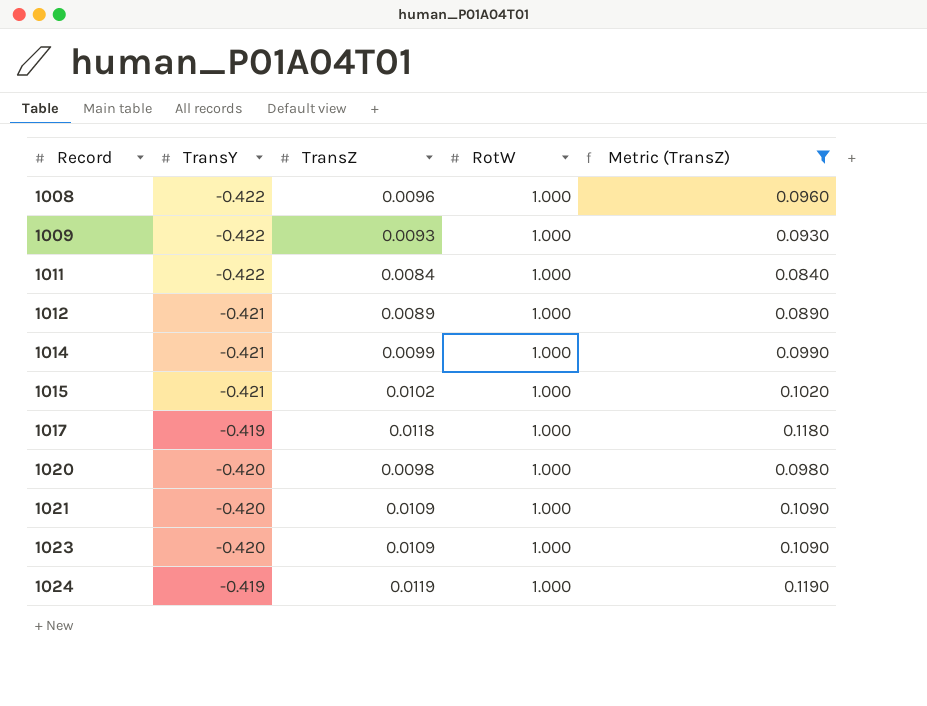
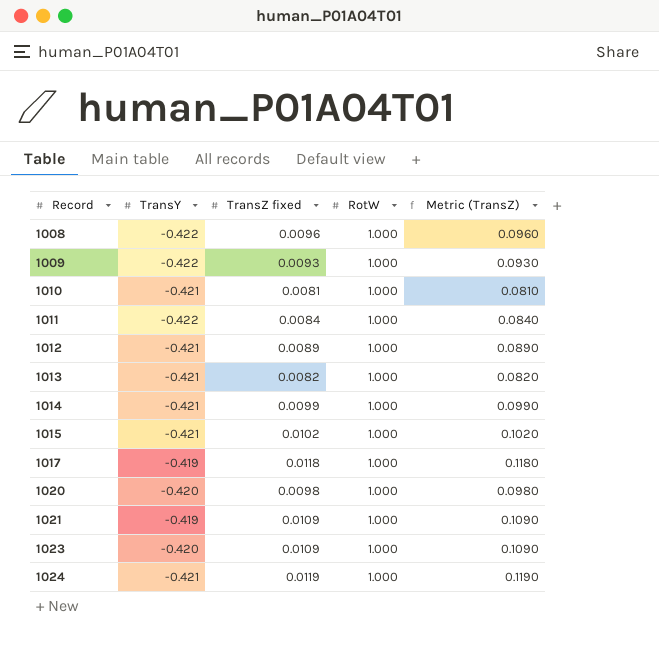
filter: Metric (TransZ) >= 0.0840 -> none
column name: TransZ -> TransZ fixed
1021 | TransY: -0.420 -> -0.419
1024 | TransY: -0.419 -> -0.421

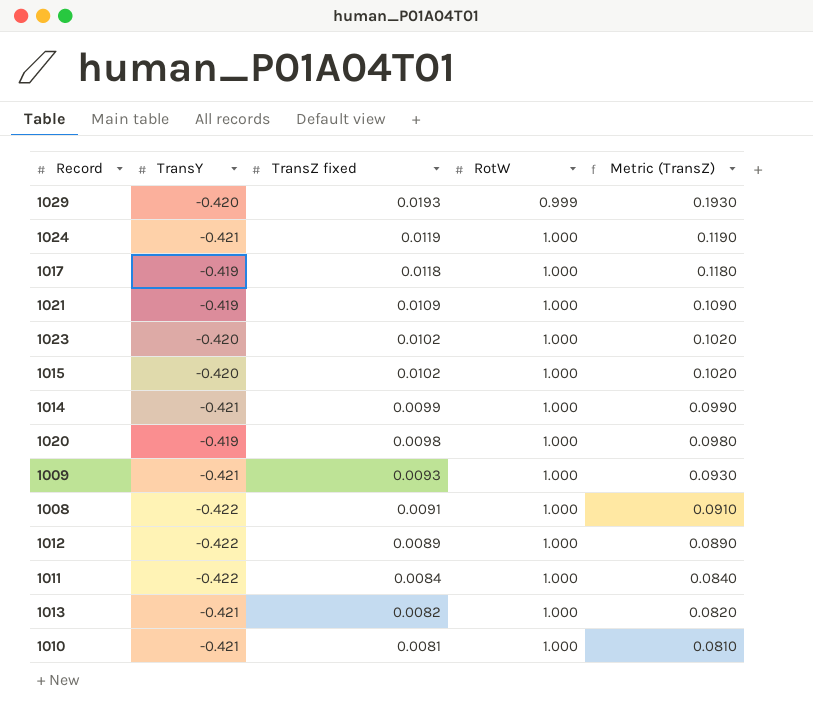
row order: Record ascending -> TransZ fixed descending
row 1029: none -> -0.420 | 0.0193 | 0.999 | 0.1930
1023 | TransZ fixed: 0.0109 -> 0.0102
1023 | Metric (TransZ): 0.1090 -> 0.1020
1015 | TransY: -0.421 -> -0.420
1020 | TransY: -0.420 -> -0.419
1009 | TransY: -0.422 -> -0.421
1008 | TransZ fixed: 0.0096 -> 0.0091
1008 | Metric (TransZ): 0.0960 -> 0.0910
1012 | TransY: -0.421 -> -0.422

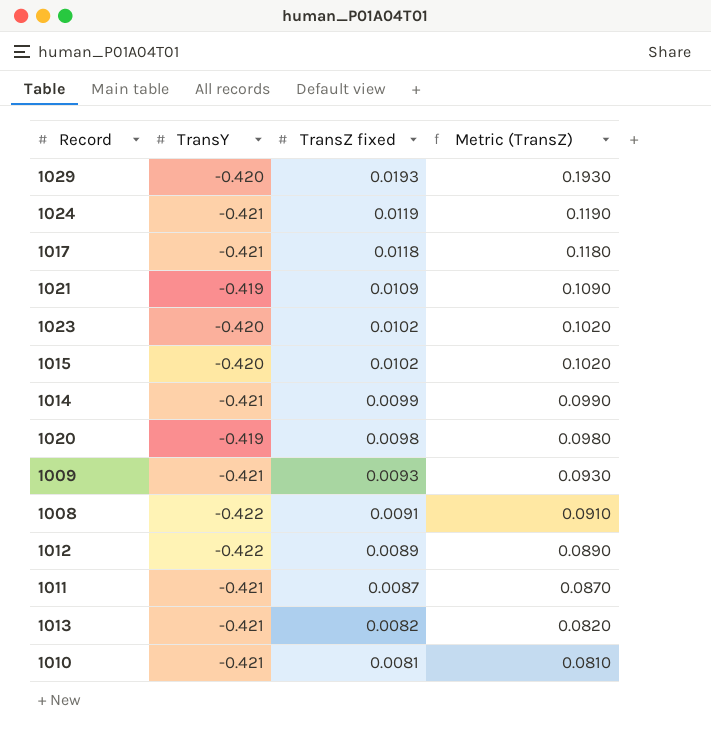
column RotW | position: 4 -> none
1017 | TransY: -0.419 -> -0.421
1011 | TransY: -0.422 -> -0.421
1011 | TransZ fixed: 0.0084 -> 0.0087
1011 | Metric (TransZ): 0.0840 -> 0.0870

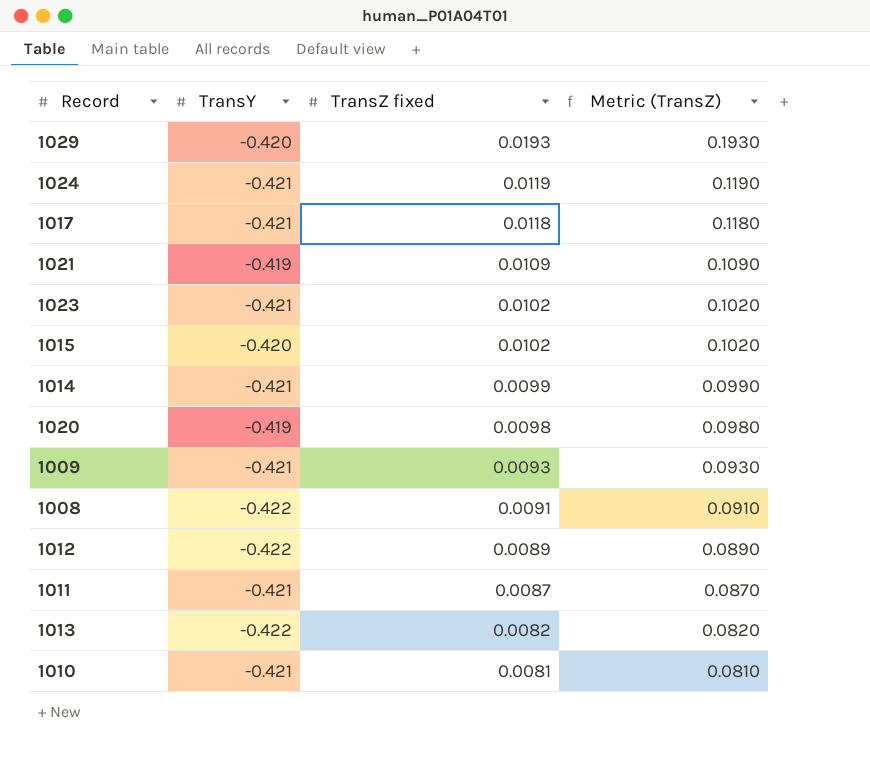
1023 | TransY: -0.420 -> -0.421
1013 | TransY: -0.421 -> -0.422

